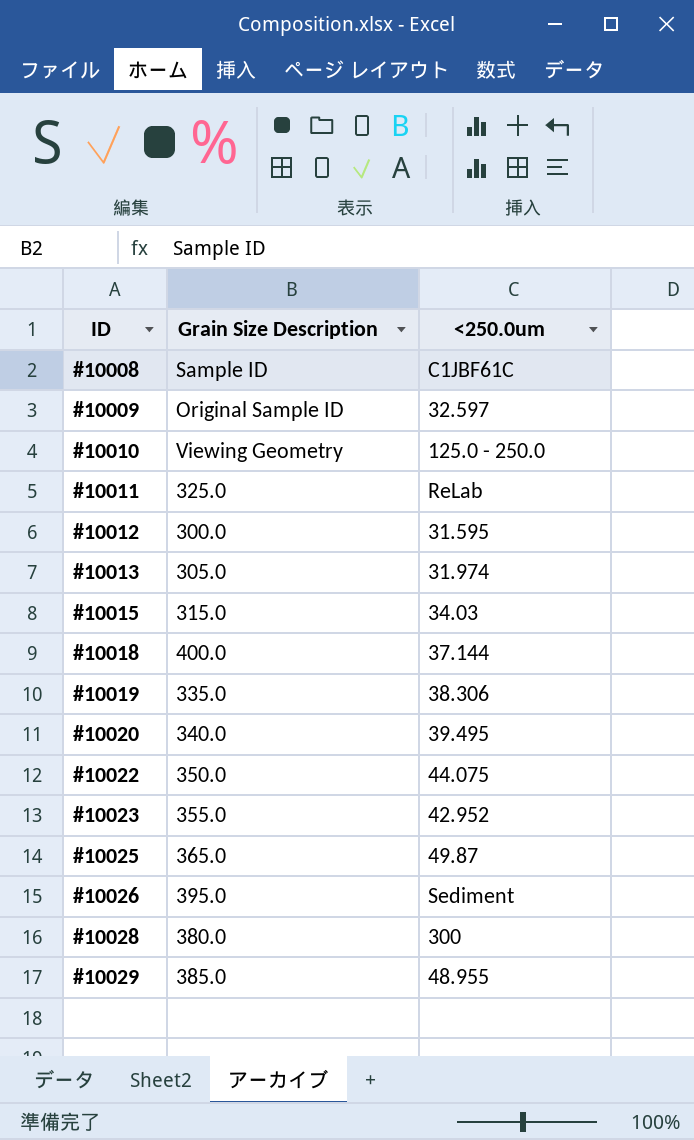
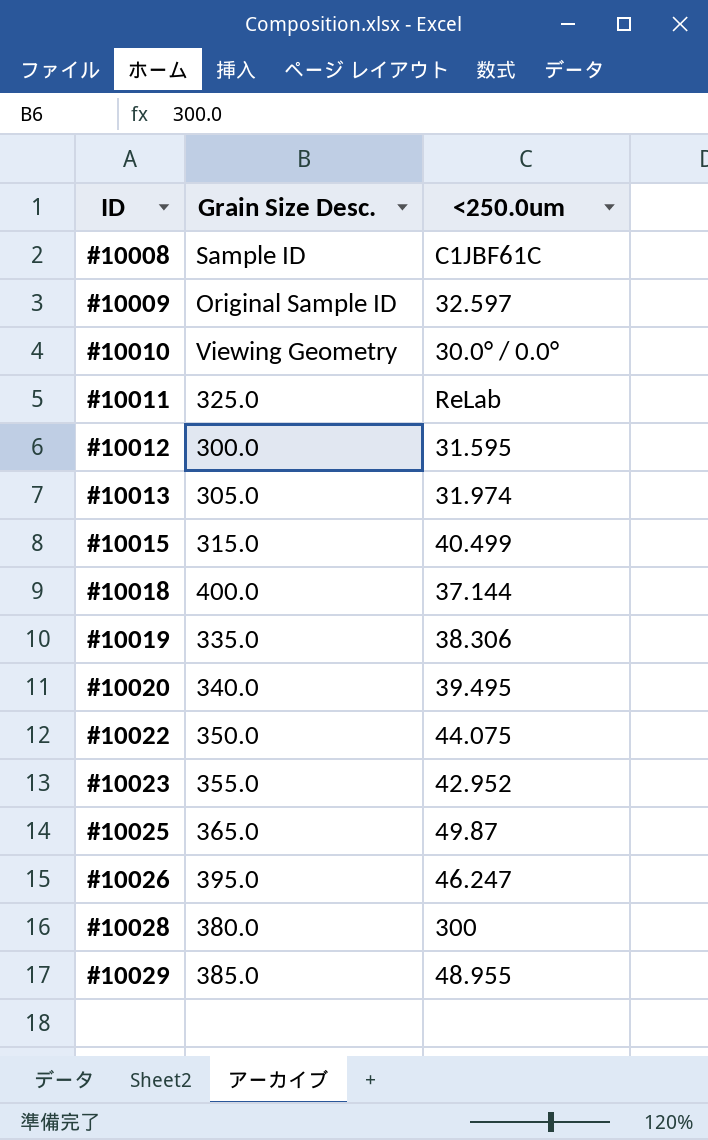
column name: Grain Size Description -> Grain Size Desc.
#10010 | <250.0um: 125.0 - 250.0 -> 30.0° / 0.0°
#10015 | <250.0um: 34.03 -> 40.499
#10026 | <250.0um: Sediment -> 46.247

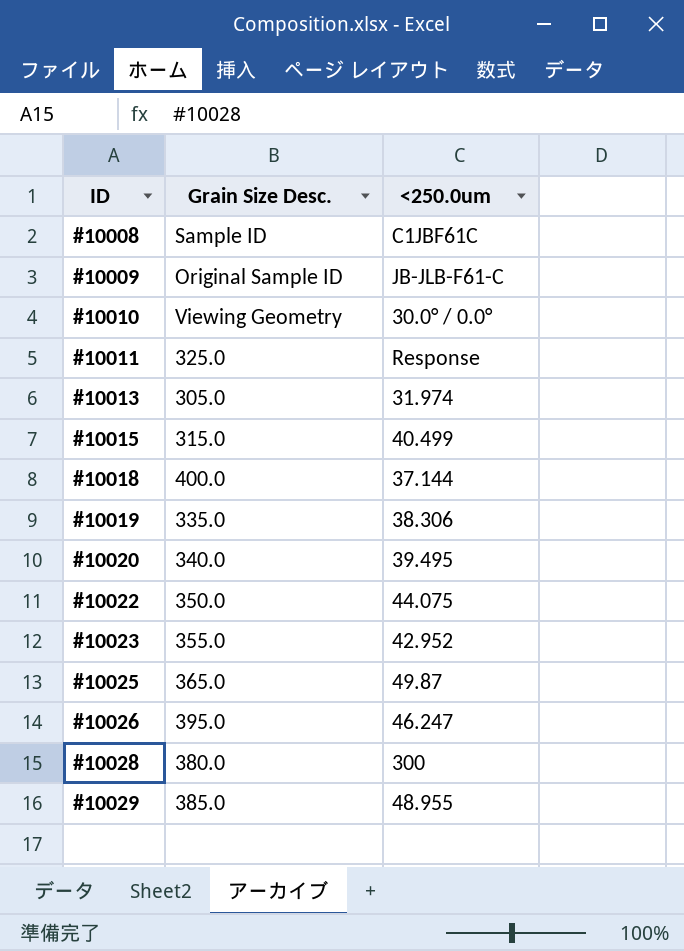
row #10012: 300.0 | 31.595 -> none
#10009 | <250.0um: 32.597 -> JB-JLB-F61-C
#10011 | <250.0um: ReLab -> Response

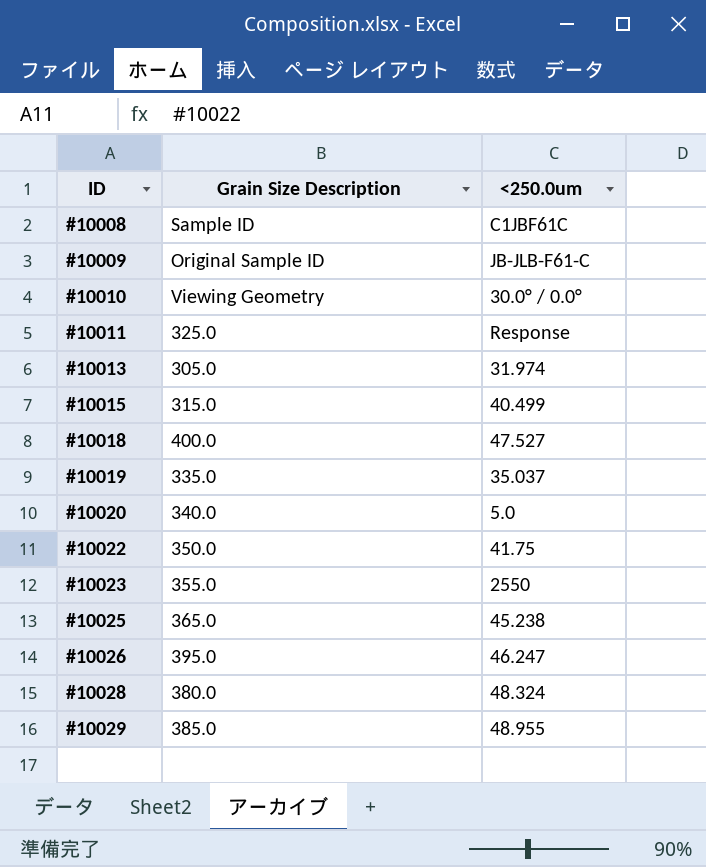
column name: Grain Size Desc. -> Grain Size Description
#10018 | <250.0um: 37.144 -> 47.527
#10019 | <250.0um: 38.306 -> 35.037
#10020 | <250.0um: 39.495 -> 5.0
#10022 | <250.0um: 44.075 -> 41.75
#10023 | <250.0um: 42.952 -> 2550
#10025 | <250.0um: 49.87 -> 45.238
#10028 | <250.0um: 300 -> 48.324

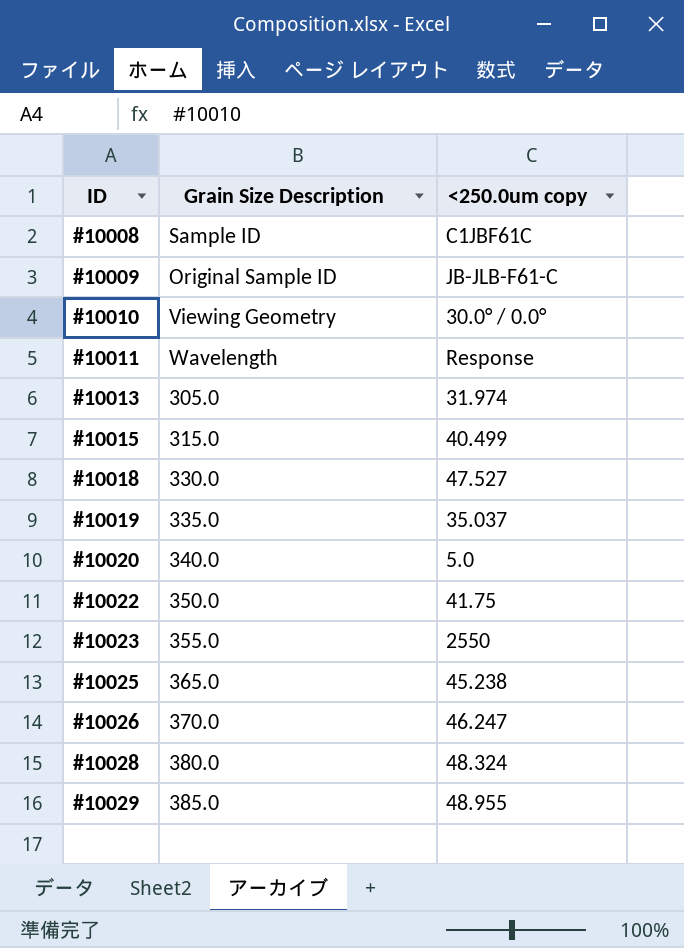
column name: <250.0um -> <250.0um copy
#10011 | Grain Size Description: 325.0 -> Wavelength
#10018 | Grain Size Description: 400.0 -> 330.0
#10026 | Grain Size Description: 395.0 -> 370.0

